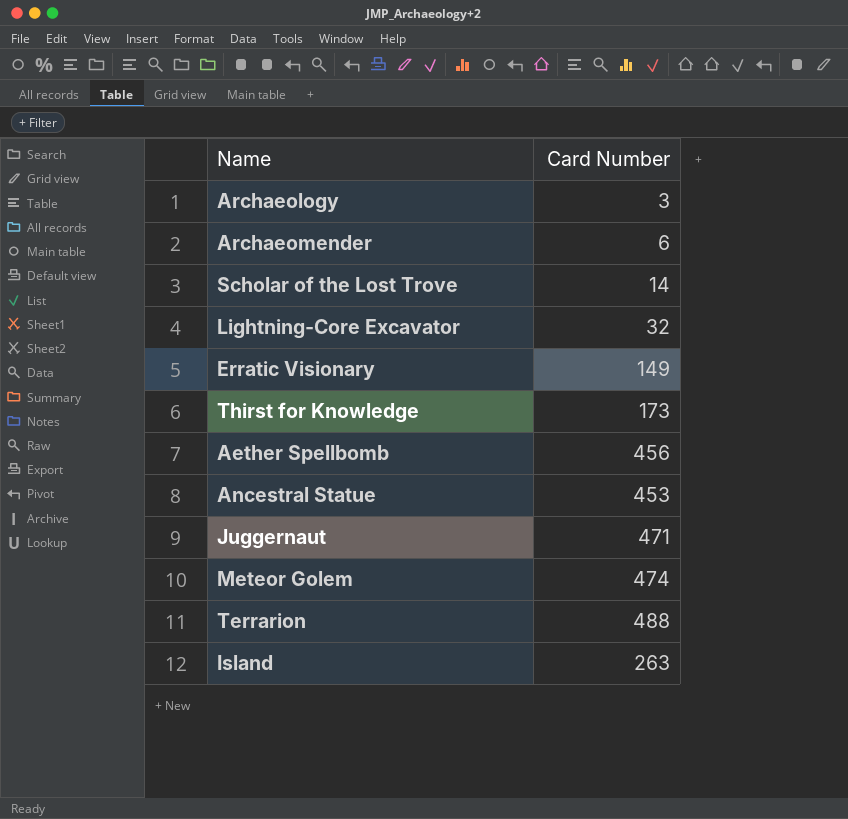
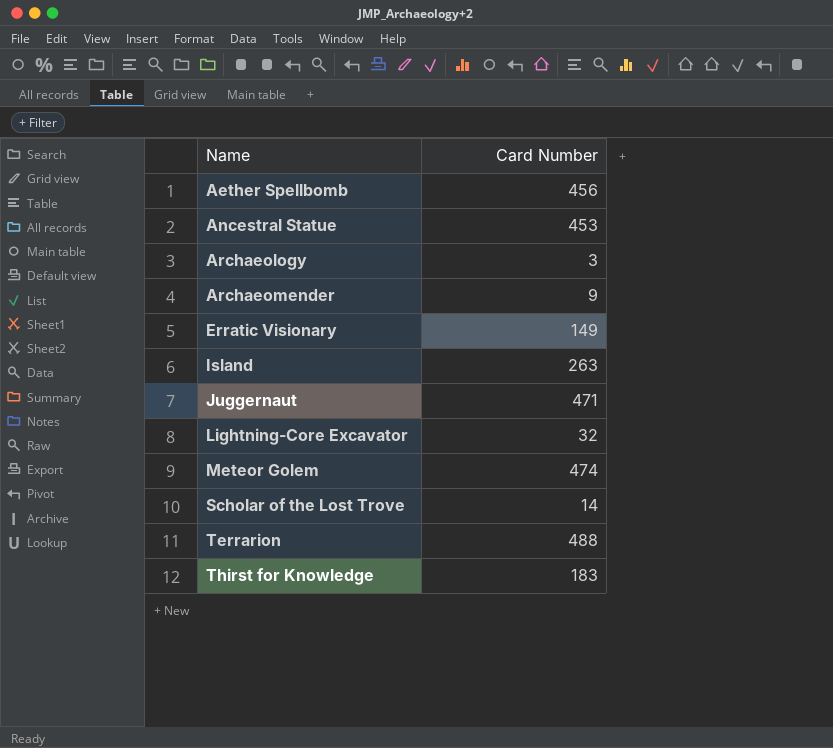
row order: none -> Name ascending
Archaeomender | Card Number: 6 -> 9
Thirst for Knowledge | Card Number: 173 -> 183

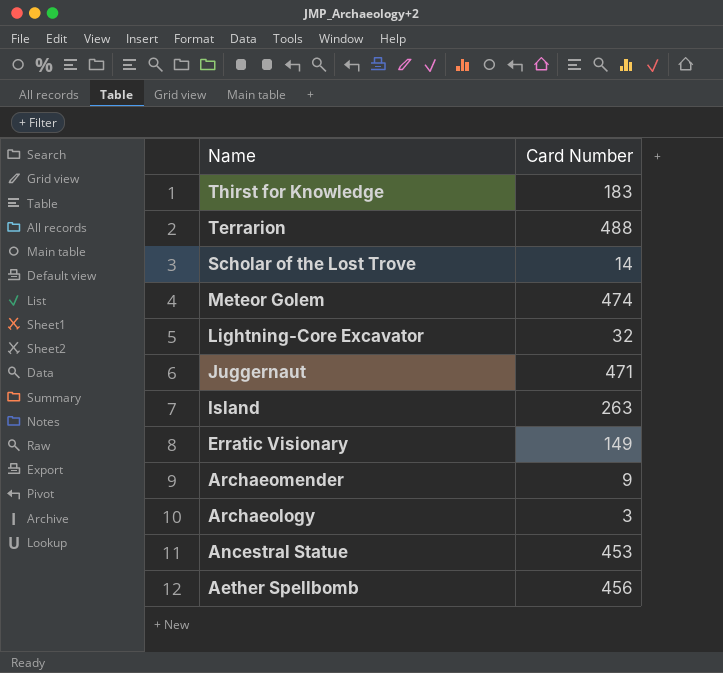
row order: Name ascending -> Name descending

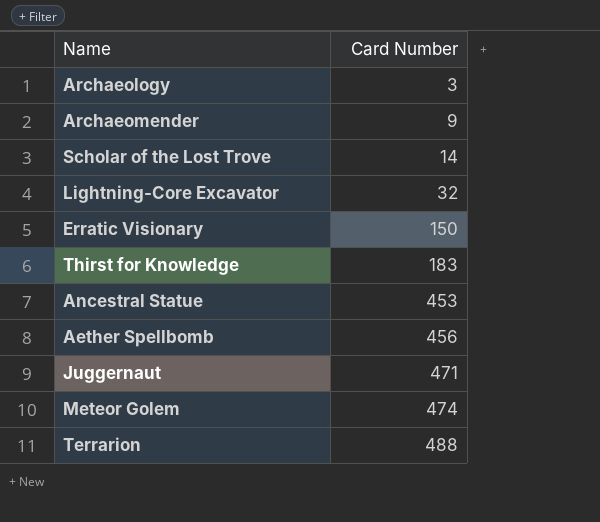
row order: Name descending -> Card Number ascending
row Island: 263 -> none
Erratic Visionary | Card Number: 149 -> 150

